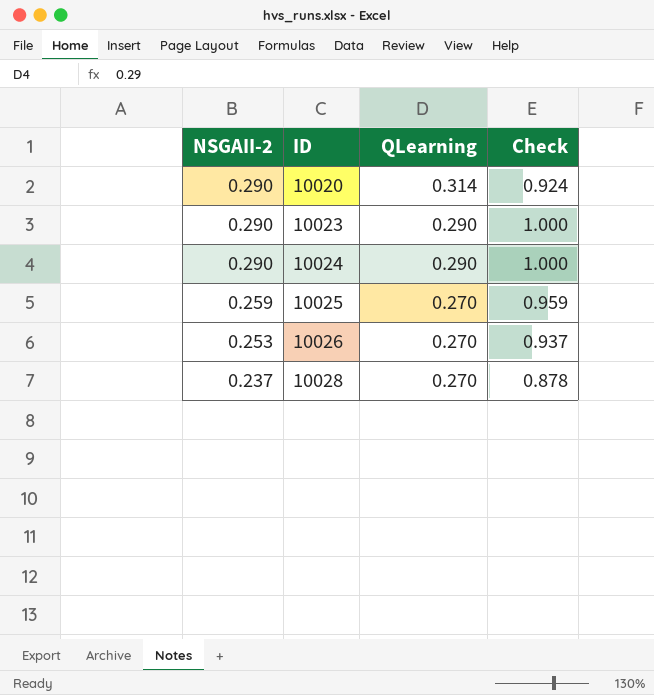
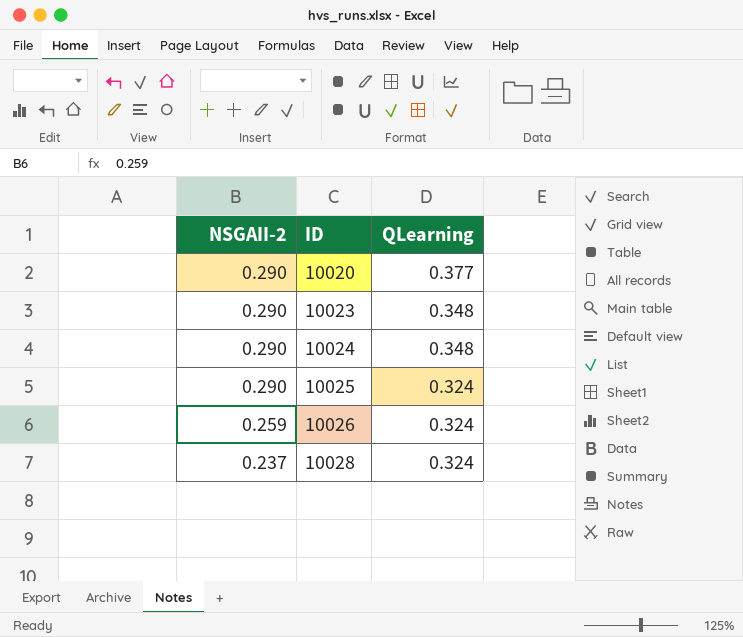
column Check | formula: [NSGAII-2] / [QLearning] -> none
10020 | QLearning: 0.314 -> 0.377
10023 | QLearning: 0.290 -> 0.348
10024 | QLearning: 0.290 -> 0.348
10025 | NSGAII-2: 0.259 -> 0.290
10025 | QLearning: 0.270 -> 0.324
10026 | NSGAII-2: 0.253 -> 0.259
10026 | QLearning: 0.270 -> 0.324
10028 | QLearning: 0.270 -> 0.324

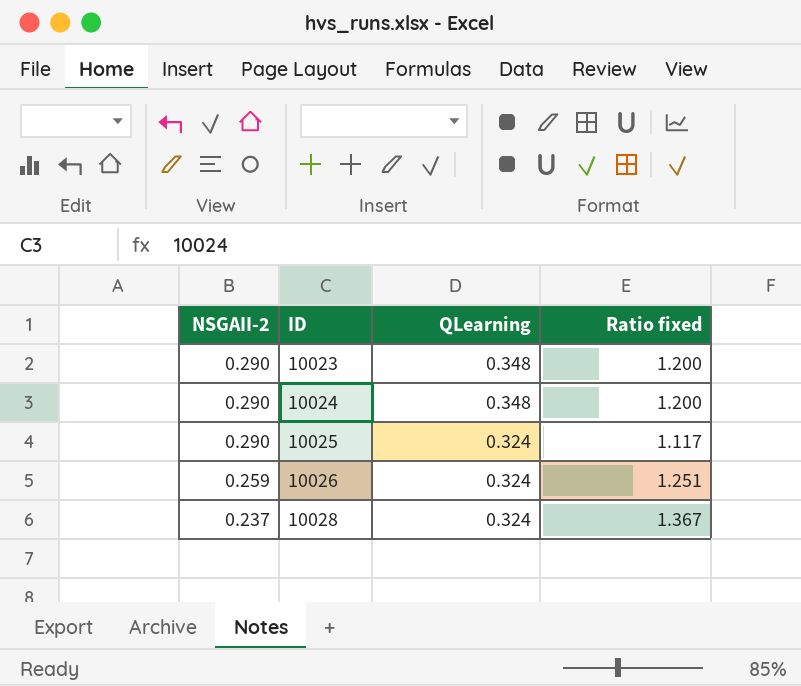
column Ratio fixed | formula: none -> [QLearning] / [NSGAII-2]
row 10020: 0.290 | 0.377 -> none

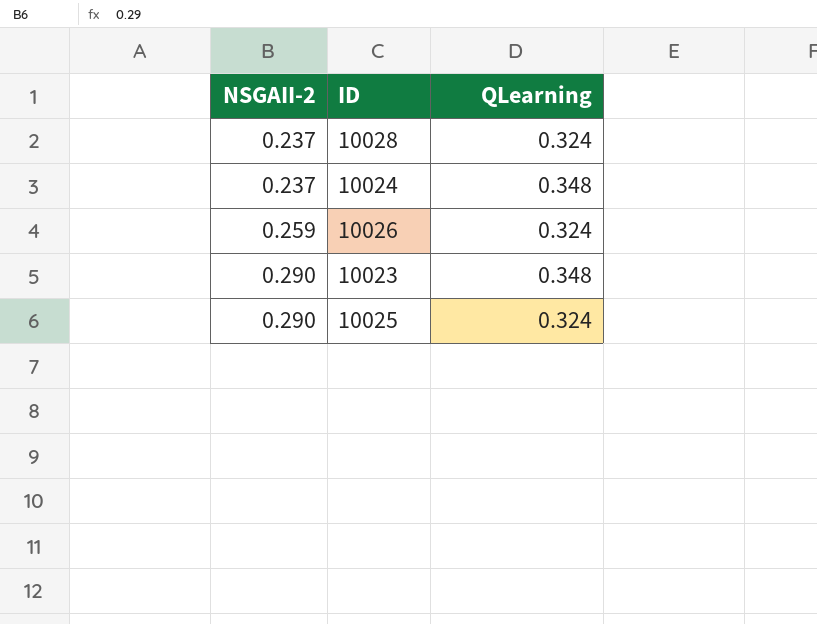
row order: NSGAII-2 descending -> NSGAII-2 ascending
column Ratio fixed | formula: [QLearning] / [NSGAII-2] -> none
10024 | NSGAII-2: 0.290 -> 0.237

